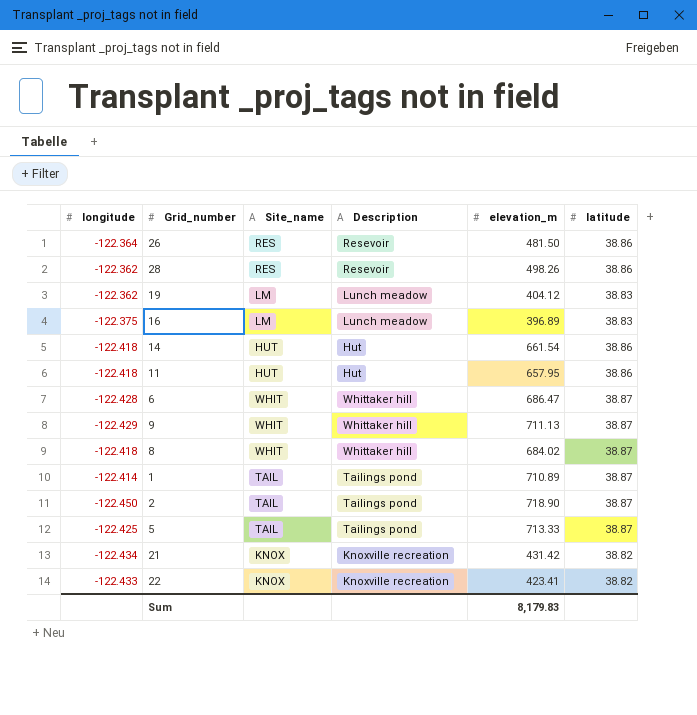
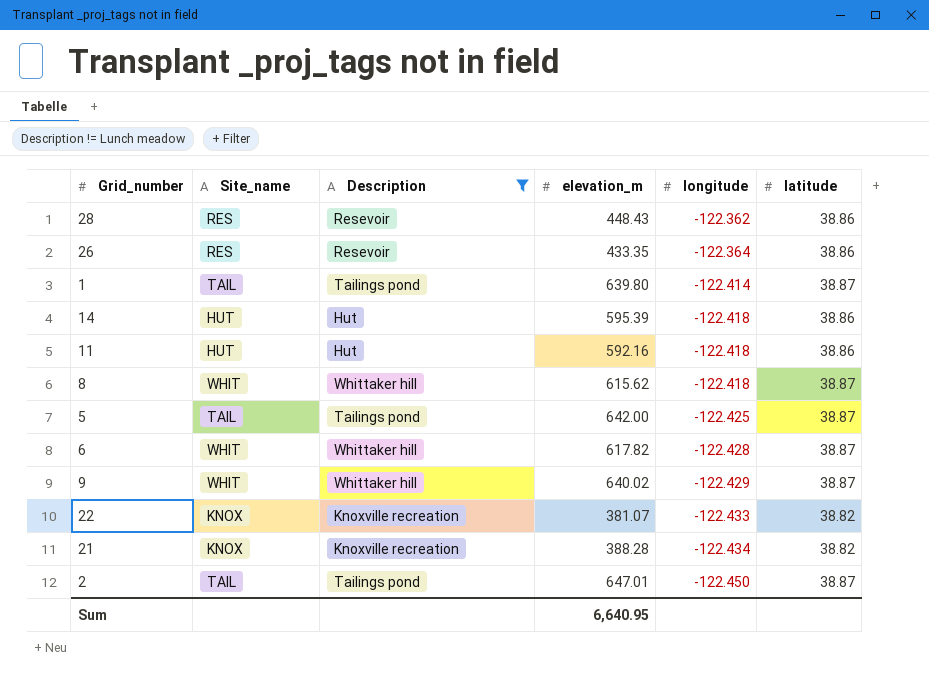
filter: none -> Description != Lunch meadow
row order: none -> longitude descending
column longitude | position: 1 -> 5
28 | elevation_m: 498.26 -> 448.43
26 | elevation_m: 481.50 -> 433.35
1 | elevation_m: 710.89 -> 639.80
14 | elevation_m: 661.54 -> 595.39
11 | elevation_m: 657.95 -> 592.16
8 | elevation_m: 684.02 -> 615.62
5 | elevation_m: 713.33 -> 642.00
6 | elevation_m: 686.47 -> 617.82
9 | elevation_m: 711.13 -> 640.02
22 | elevation_m: 423.41 -> 381.07
21 | elevation_m: 431.42 -> 388.28
2 | elevation_m: 718.90 -> 647.01
Sum | elevation_m: 8,179.83 -> 6,640.95

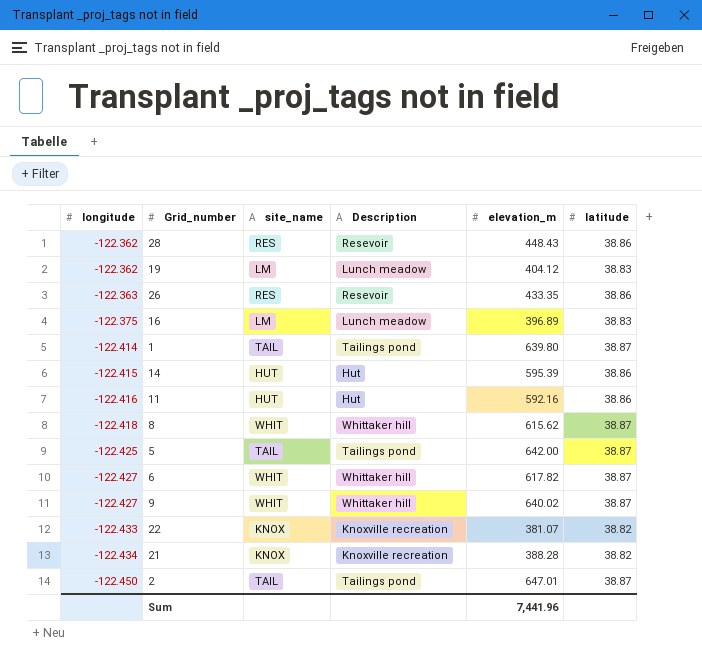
filter: Description != Lunch meadow -> none
column longitude | position: 5 -> 1
column name: Site_name -> site_name
26 | longitude: -122.364 -> -122.363
14 | longitude: -122.418 -> -122.415
11 | longitude: -122.418 -> -122.416
6 | longitude: -122.428 -> -122.427
9 | longitude: -122.429 -> -122.427
Sum | elevation_m: 6,640.95 -> 7,441.96

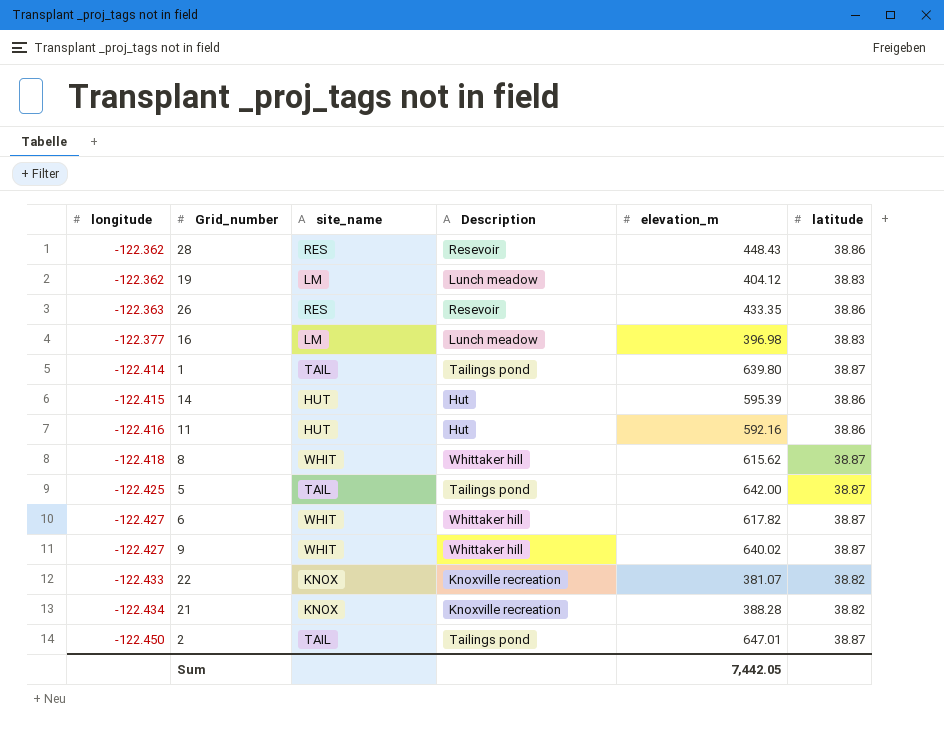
16 | longitude: -122.375 -> -122.377
16 | elevation_m: 396.89 -> 396.98
Sum | elevation_m: 7,441.96 -> 7,442.05

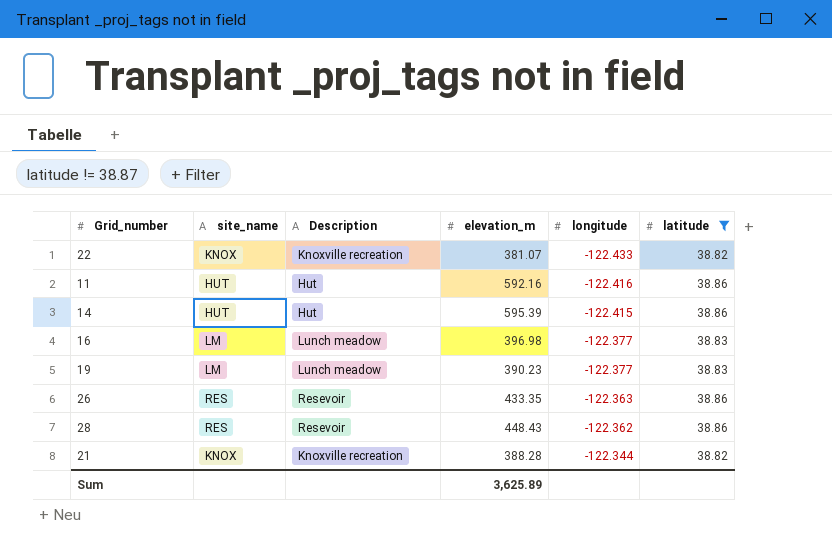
filter: none -> latitude != 38.87
row order: longitude descending -> longitude ascending
column longitude | position: 1 -> 5
19 | elevation_m: 404.12 -> 390.23
19 | longitude: -122.362 -> -122.377
21 | longitude: -122.434 -> -122.344
Sum | elevation_m: 7,442.05 -> 3,625.89

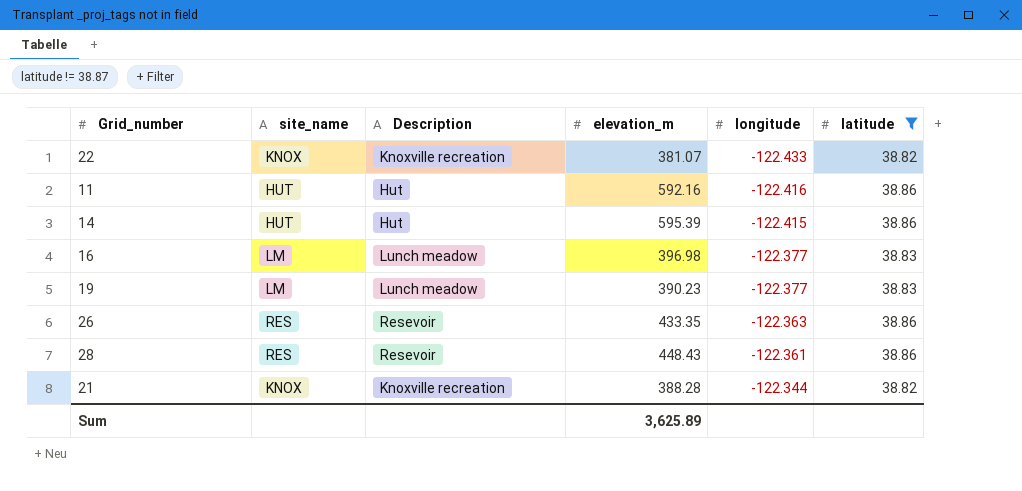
28 | longitude: -122.362 -> -122.361

